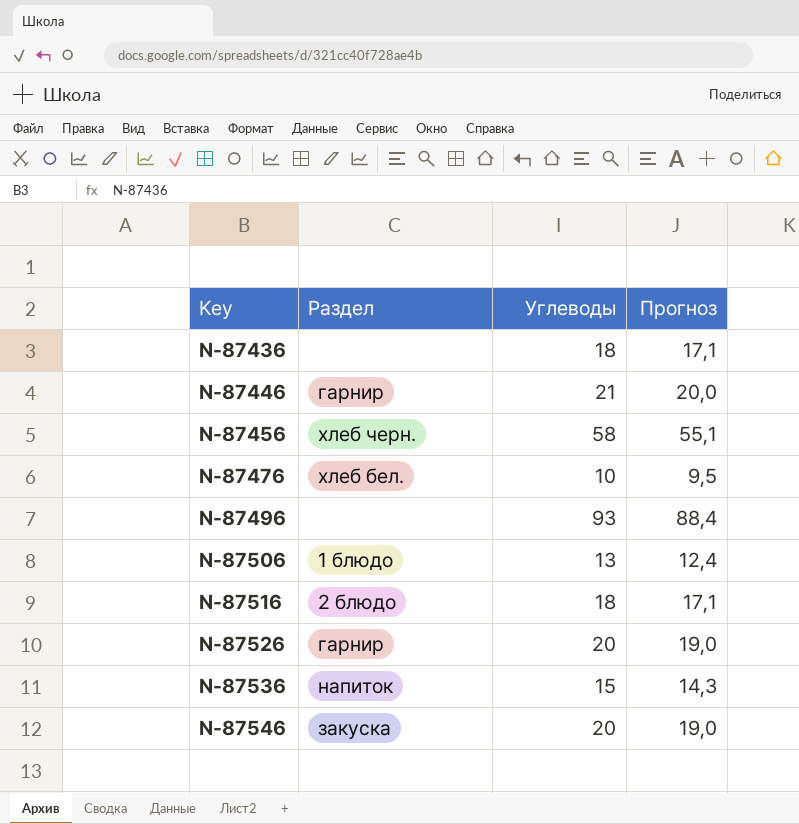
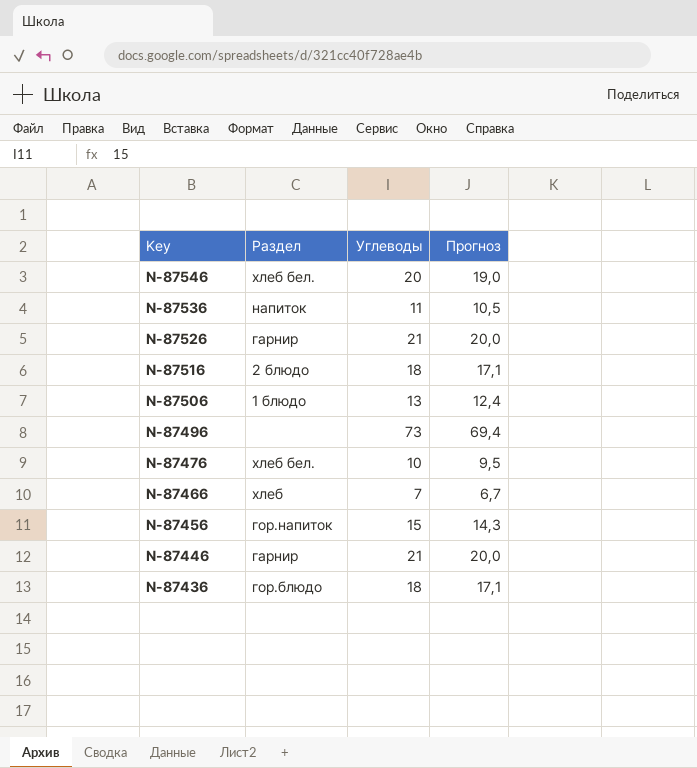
row order: Key ascending -> Key descending
N-87546 | Раздел: закуска -> хлеб бел.
N-87536 | Углеводы: 15 -> 11
N-87536 | Прогноз: 14,3 -> 10,5
N-87526 | Углеводы: 20 -> 21
N-87526 | Прогноз: 19,0 -> 20,0
N-87496 | Углеводы: 93 -> 73
N-87496 | Прогноз: 88,4 -> 69,4
row N-87466: none -> хлеб | 7 | 6,7
N-87456 | Раздел: хлеб черн. -> гор.напиток
N-87456 | Углеводы: 58 -> 15
N-87456 | Прогноз: 55,1 -> 14,3
N-87436 | Раздел: none -> гор.блюдо

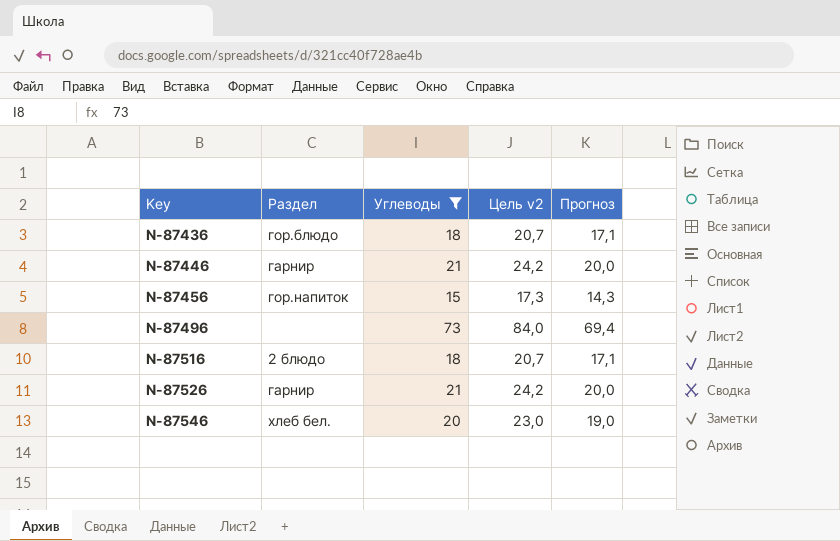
filter: none -> Углеводы >= 15
row order: Key descending -> Key ascending
column Цель v2 | formula: none -> [Углеводы] * 1,15

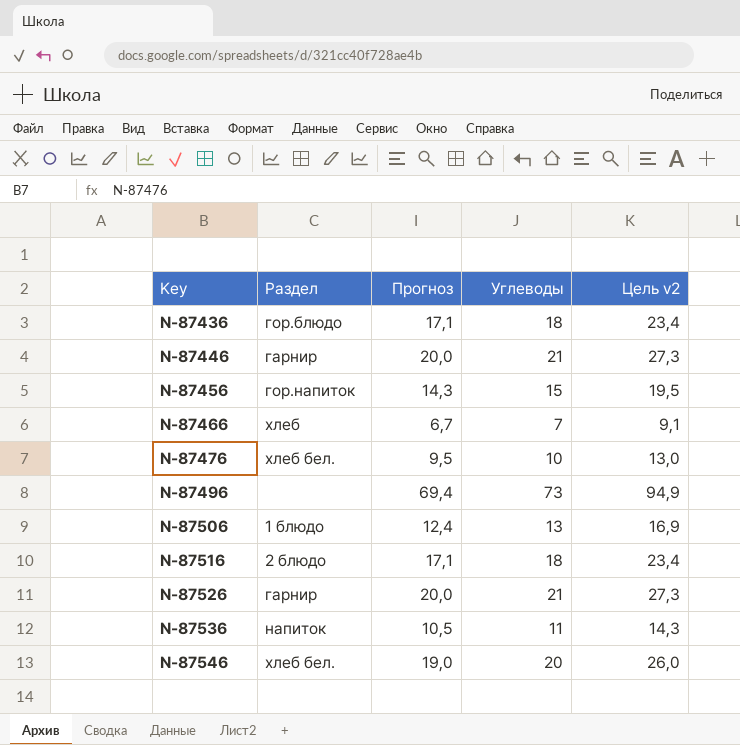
filter: Углеводы >= 15 -> none
column Прогноз | position: 5 -> 3
column Цель v2 | formula: [Углеводы] * 1,15 -> [Углеводы] * 1,3

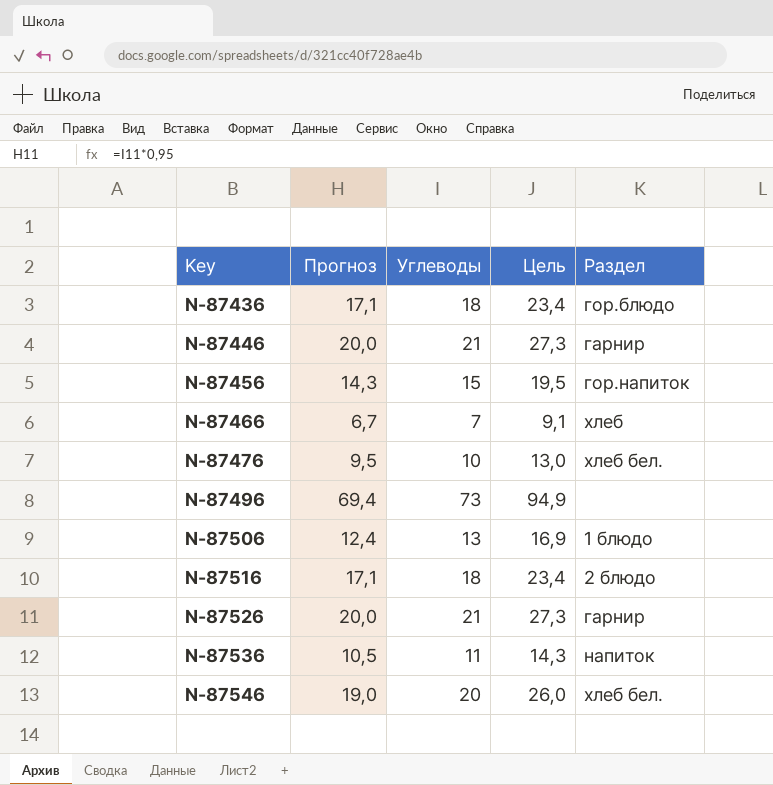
column name: Цель v2 -> Цель
column Раздел | position: 2 -> 5

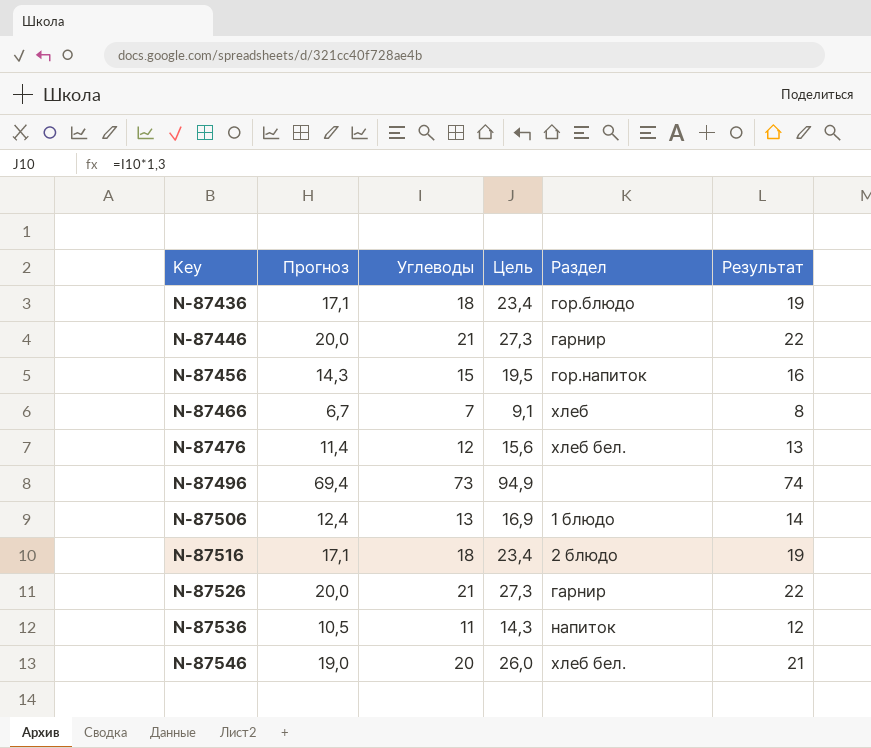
column Результат | formula: none -> [Углеводы] + 1
N-87476 | Прогноз: 9,5 -> 11,4
N-87476 | Углеводы: 10 -> 12
N-87476 | Цель: 13,0 -> 15,6

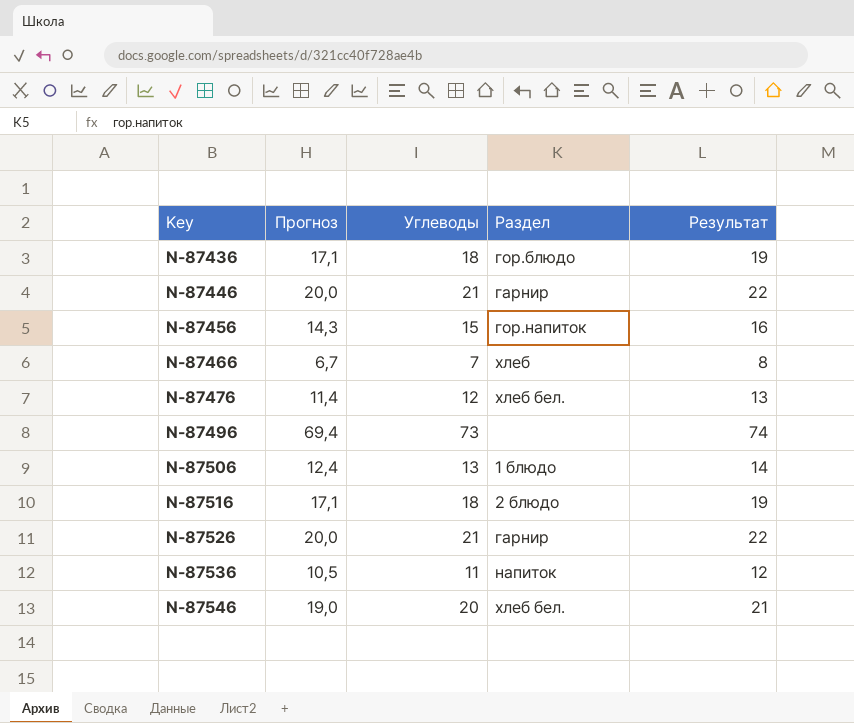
column Цель | formula: [Углеводы] * 1,3 -> none

